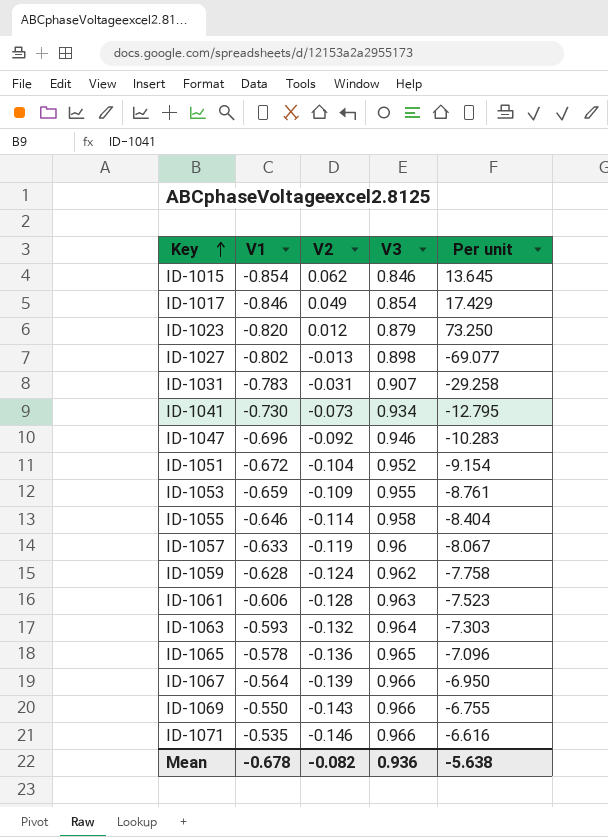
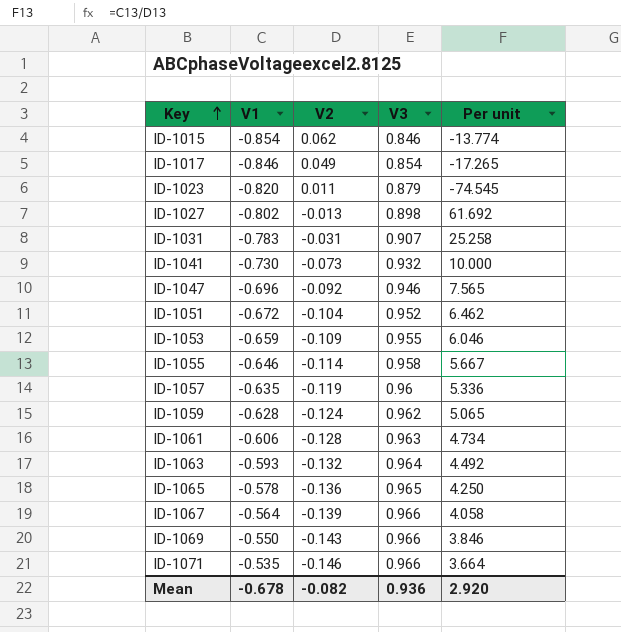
column Per unit | formula: [V3] / [V2] -> [V1] / [V2]
ID-1023 | V2: 0.012 -> 0.011
ID-1041 | V3: 0.934 -> 0.932
ID-1057 | V1: -0.633 -> -0.635
Mean | Per unit: -5.638 -> 2.920

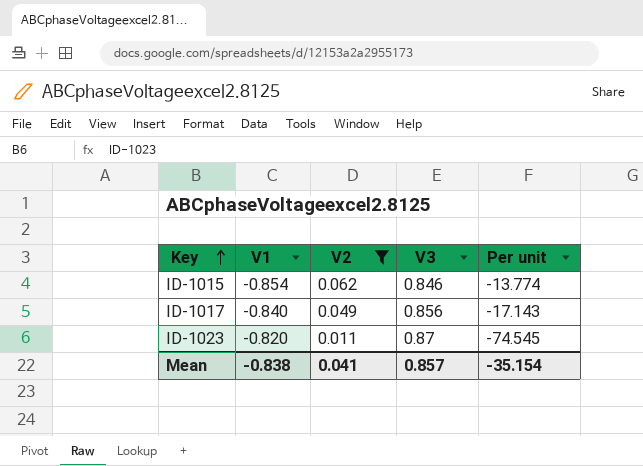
filter: none -> V2 >= 0.011
ID-1017 | V1: -0.846 -> -0.840
ID-1017 | V3: 0.854 -> 0.856
ID-1017 | Per unit: -17.265 -> -17.143
ID-1023 | V3: 0.879 -> 0.87
Mean | V1: -0.678 -> -0.838
Mean | V2: -0.082 -> 0.041
Mean | V3: 0.936 -> 0.857
Mean | Per unit: 2.920 -> -35.154

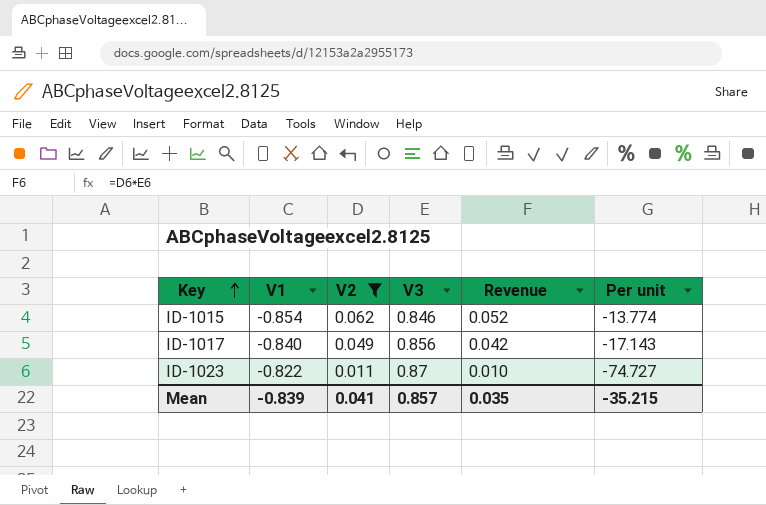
column Revenue | formula: none -> [V2] * [V3]
ID-1023 | V1: -0.820 -> -0.822
ID-1023 | Per unit: -74.545 -> -74.727
Mean | V1: -0.838 -> -0.839
Mean | Per unit: -35.154 -> -35.215

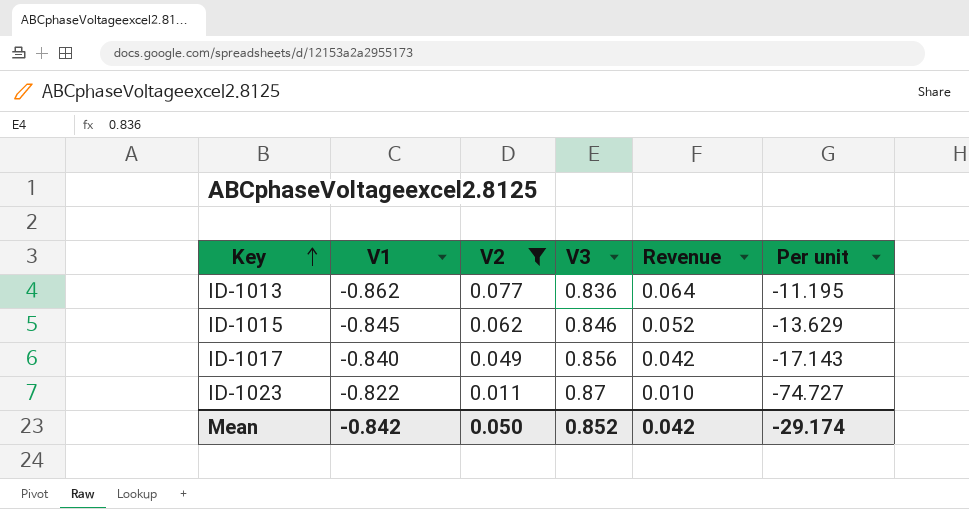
row ID-1013: none -> -0.862 | 0.077 | 0.836 | 0.064 | -11.195
ID-1015 | V1: -0.854 -> -0.845
ID-1015 | Per unit: -13.774 -> -13.629
Mean | V1: -0.839 -> -0.842
Mean | V2: 0.041 -> 0.050
Mean | V3: 0.857 -> 0.852
Mean | Revenue: 0.035 -> 0.042
Mean | Per unit: -35.215 -> -29.174

